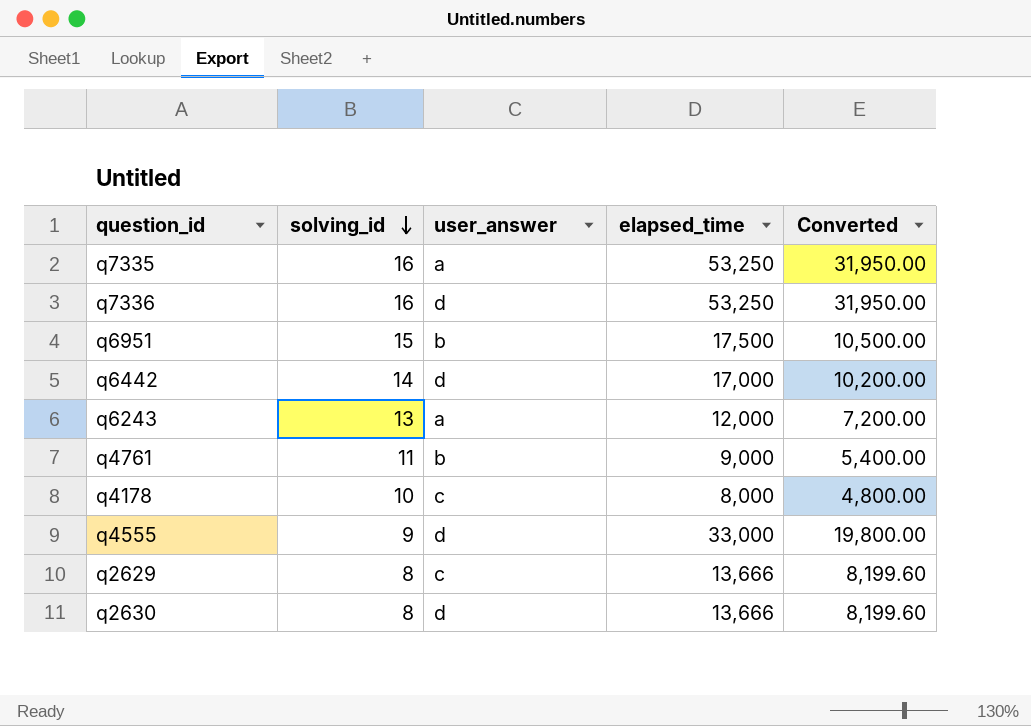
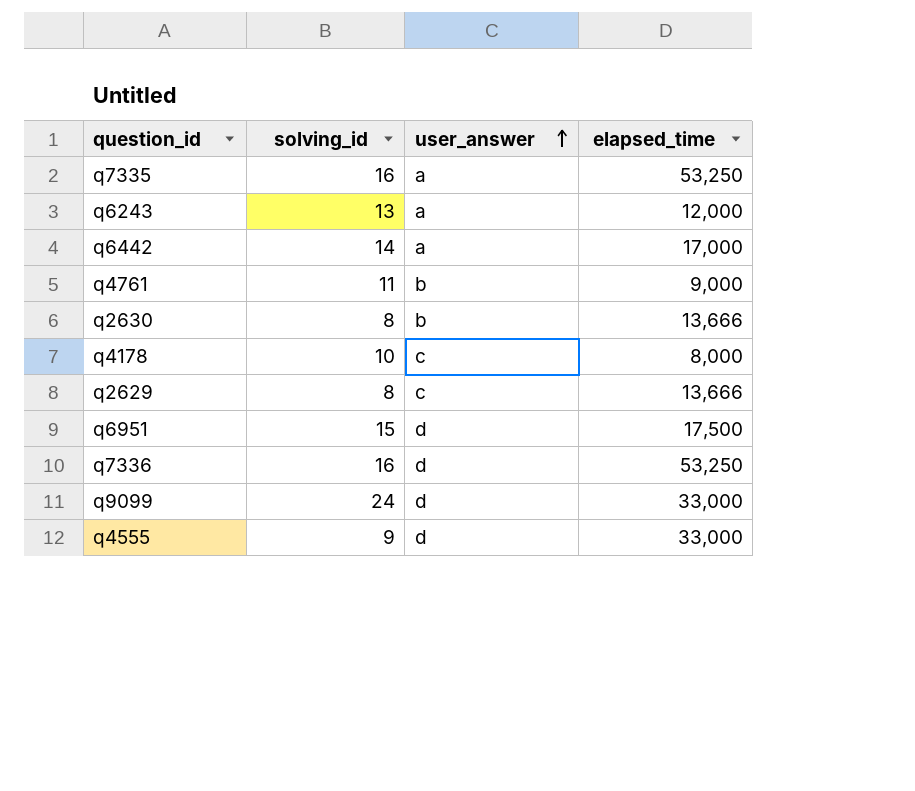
row order: solving_id descending -> user_answer ascending
column Converted | formula: [elapsed_time] * 0.6 -> none
q6442 | user_answer: d -> a
q2630 | user_answer: d -> b
q6951 | user_answer: b -> d
row q9099: none -> 24 | d | 33,000

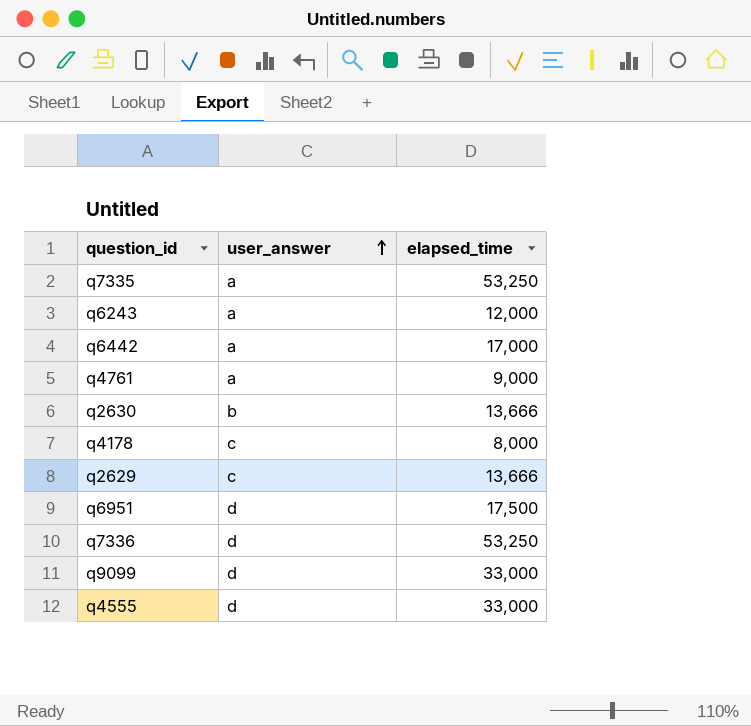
column solving_id | position: 2 -> none
q4761 | user_answer: b -> a

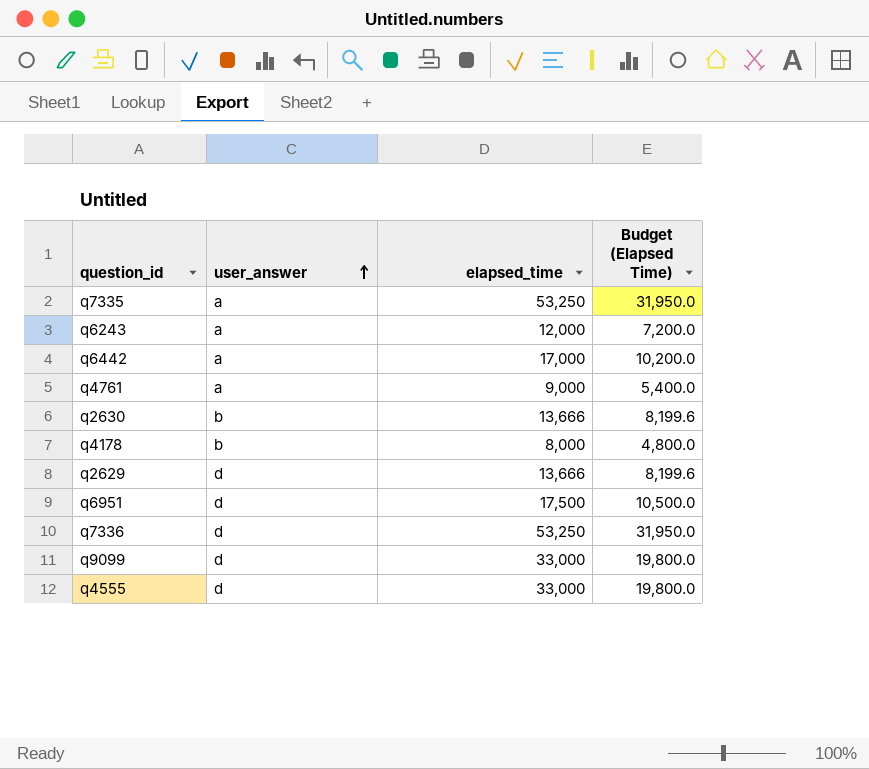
column Budget (Elapsed Time) | formula: none -> [elapsed_time] * 0.6
q4178 | user_answer: c -> b
q2629 | user_answer: c -> d

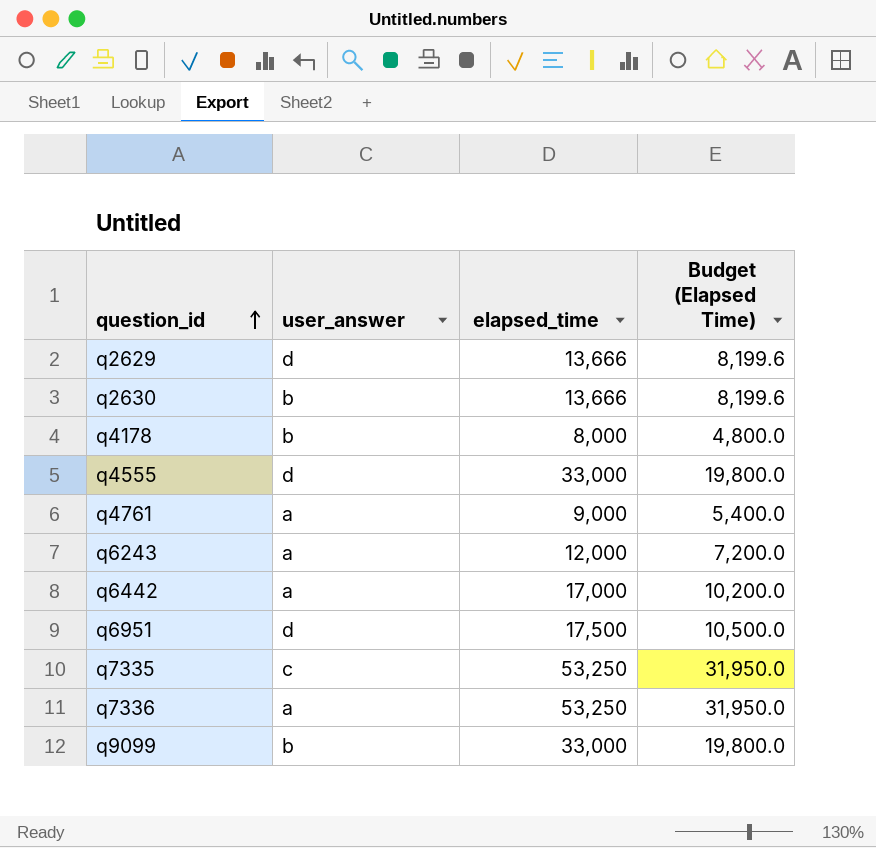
row order: user_answer ascending -> question_id ascending
q7335 | user_answer: a -> c
q7336 | user_answer: d -> a
q9099 | user_answer: d -> b

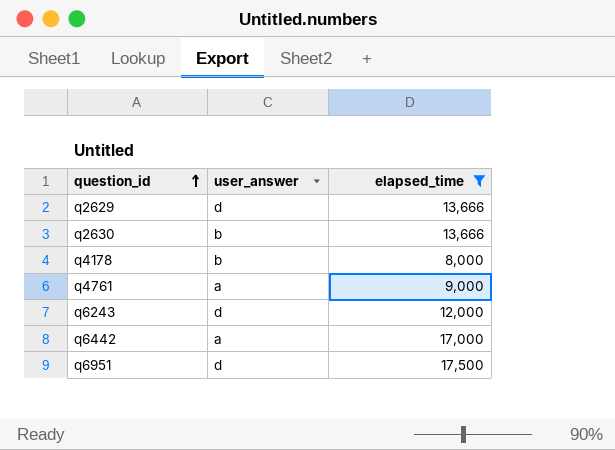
filter: none -> elapsed_time <= 17,500
column Budget (Elapsed Time) | formula: [elapsed_time] * 0.6 -> none
q6243 | user_answer: a -> d

